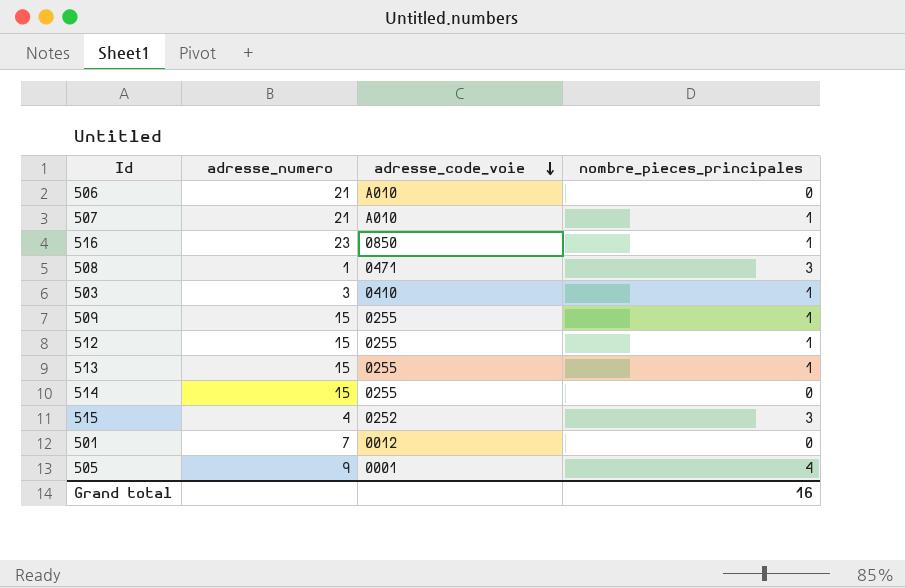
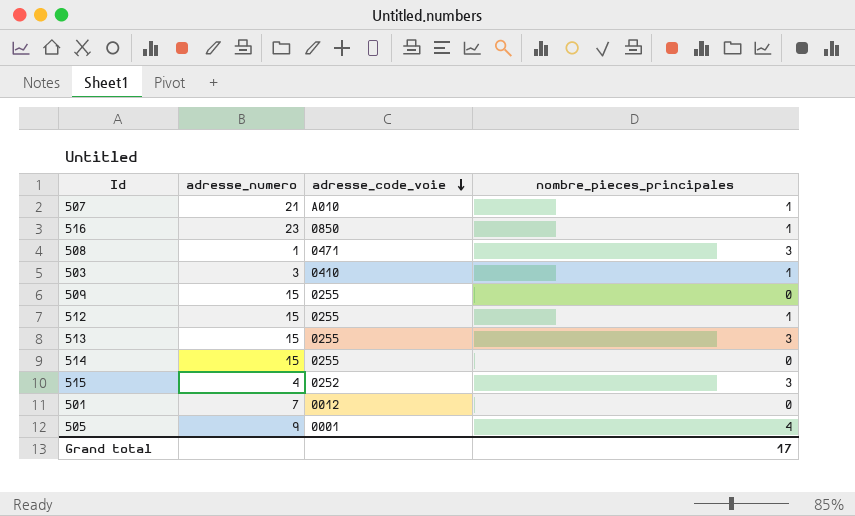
row 506: 21 | A010 | 0 -> none
509 | nombre_pieces_principales: 1 -> 0
513 | nombre_pieces_principales: 1 -> 3
Grand total | nombre_pieces_principales: 16 -> 17

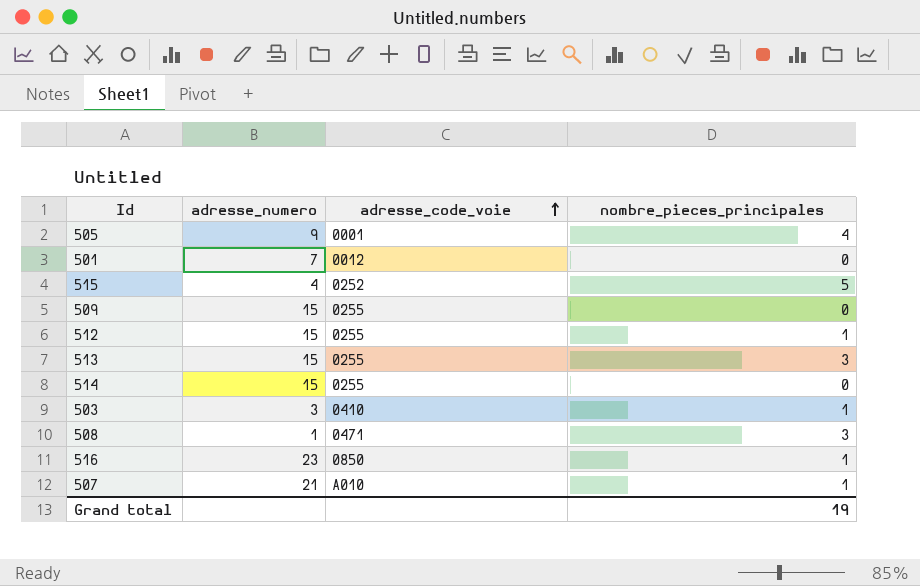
row order: adresse_code_voie descending -> adresse_code_voie ascending
515 | nombre_pieces_principales: 3 -> 5
Grand total | nombre_pieces_principales: 17 -> 19

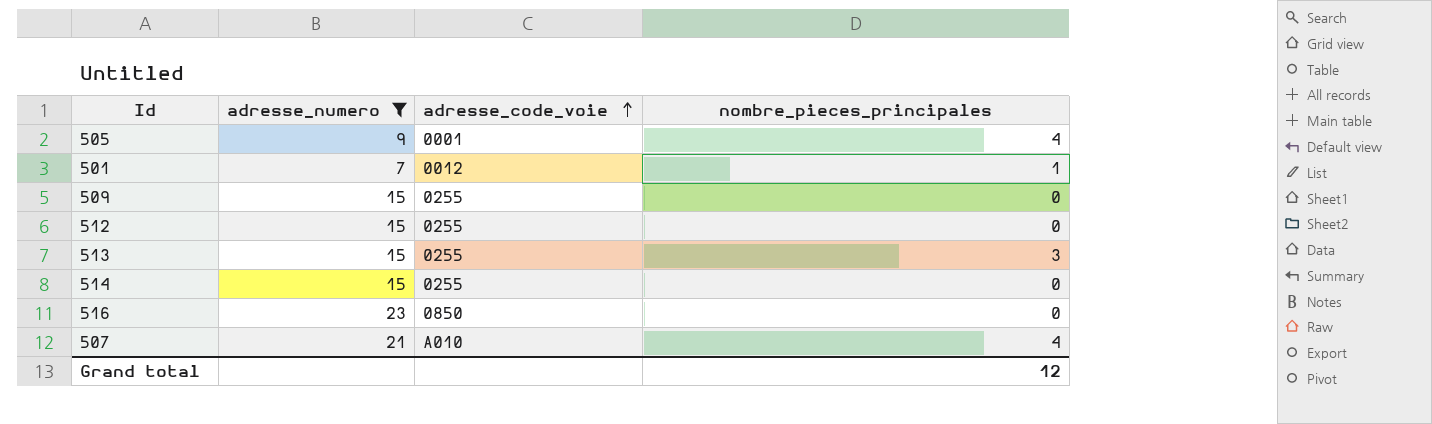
filter: none -> adresse_numero >= 7
501 | nombre_pieces_principales: 0 -> 1
512 | nombre_pieces_principales: 1 -> 0
516 | nombre_pieces_principales: 1 -> 0
507 | nombre_pieces_principales: 1 -> 4
Grand total | nombre_pieces_principales: 19 -> 12

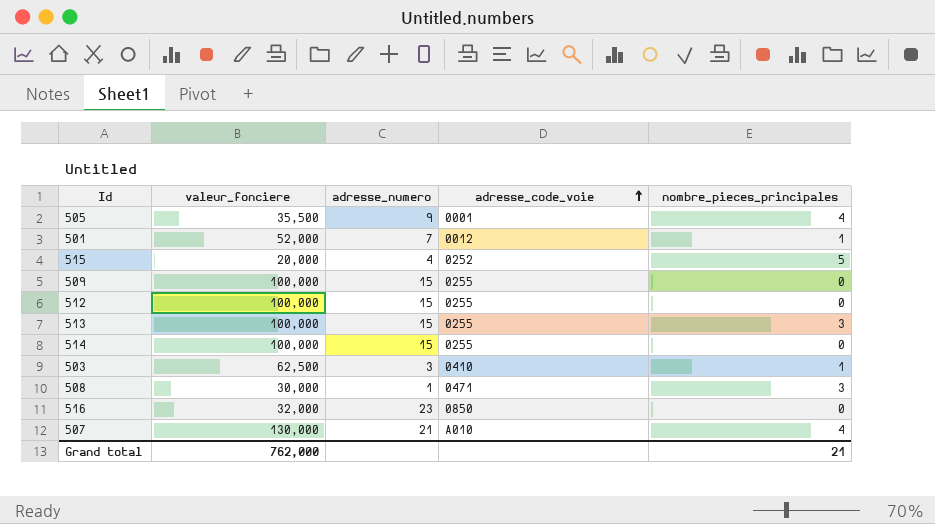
filter: adresse_numero >= 7 -> none
column valeur_fonciere | position: none -> 2
Grand total | nombre_pieces_principales: 12 -> 21

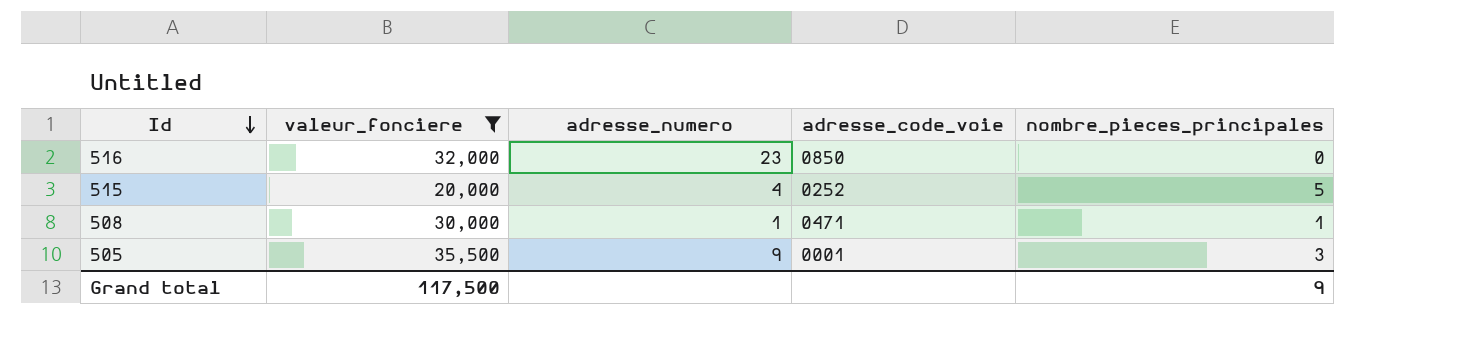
filter: none -> valeur_fonciere <= 35,500
row order: adresse_code_voie ascending -> Id descending
508 | nombre_pieces_principales: 3 -> 1
505 | nombre_pieces_principales: 4 -> 3
Grand total | valeur_fonciere: 762,000 -> 117,500
Grand total | nombre_pieces_principales: 21 -> 9

